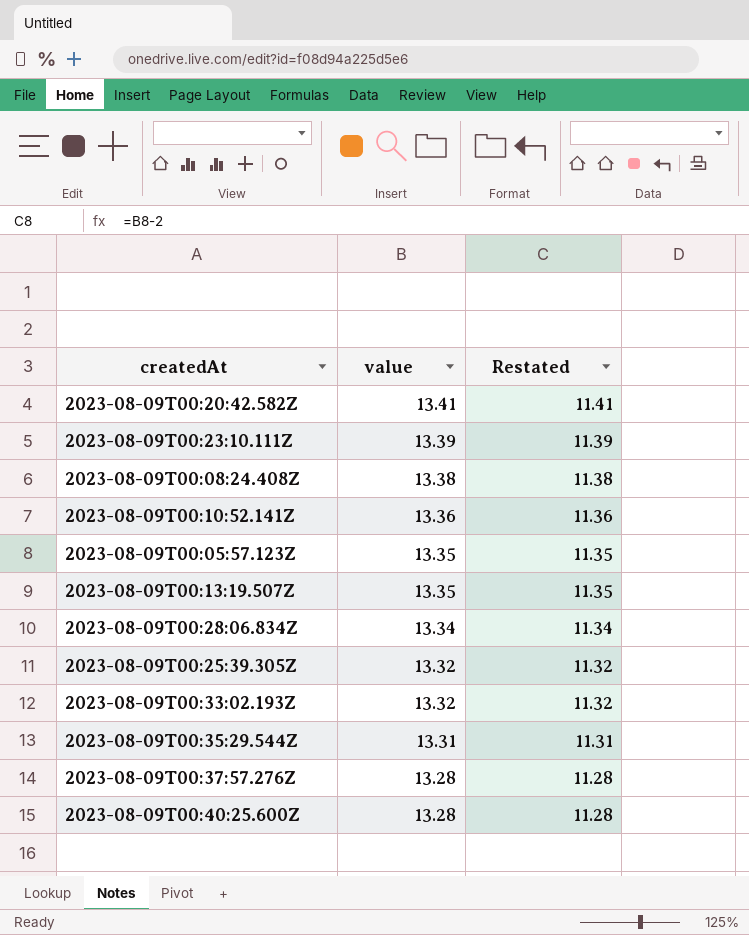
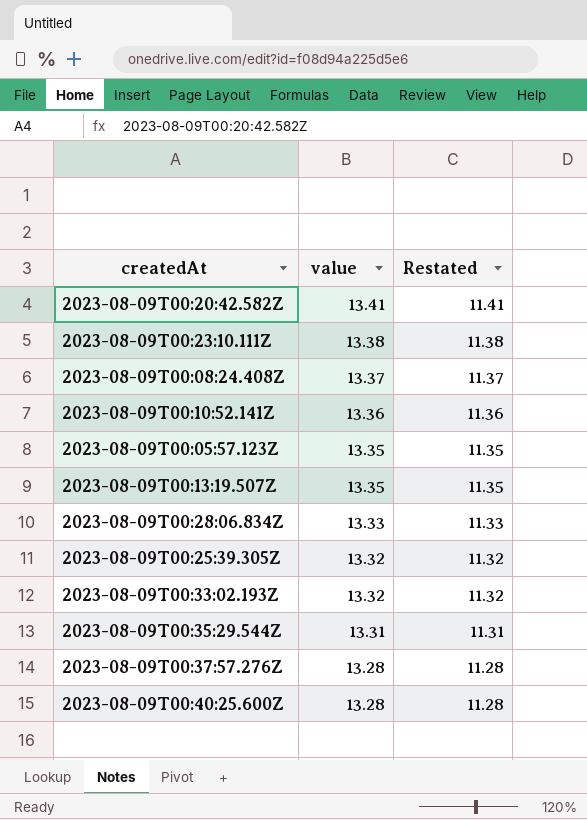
2023-08-09T00:23:10.111Z | value: 13.39 -> 13.38
2023-08-09T00:23:10.111Z | Restated: 11.39 -> 11.38
2023-08-09T00:08:24.408Z | value: 13.38 -> 13.37
2023-08-09T00:08:24.408Z | Restated: 11.38 -> 11.37
2023-08-09T00:28:06.834Z | value: 13.34 -> 13.33
2023-08-09T00:28:06.834Z | Restated: 11.34 -> 11.33

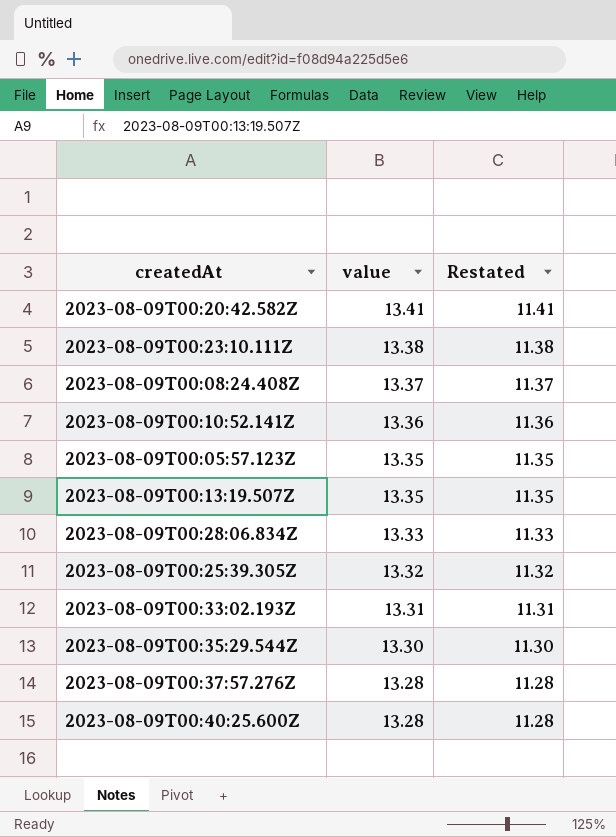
2023-08-09T00:33:02.193Z | value: 13.32 -> 13.31
2023-08-09T00:33:02.193Z | Restated: 11.32 -> 11.31
2023-08-09T00:35:29.544Z | value: 13.31 -> 13.30
2023-08-09T00:35:29.544Z | Restated: 11.31 -> 11.30

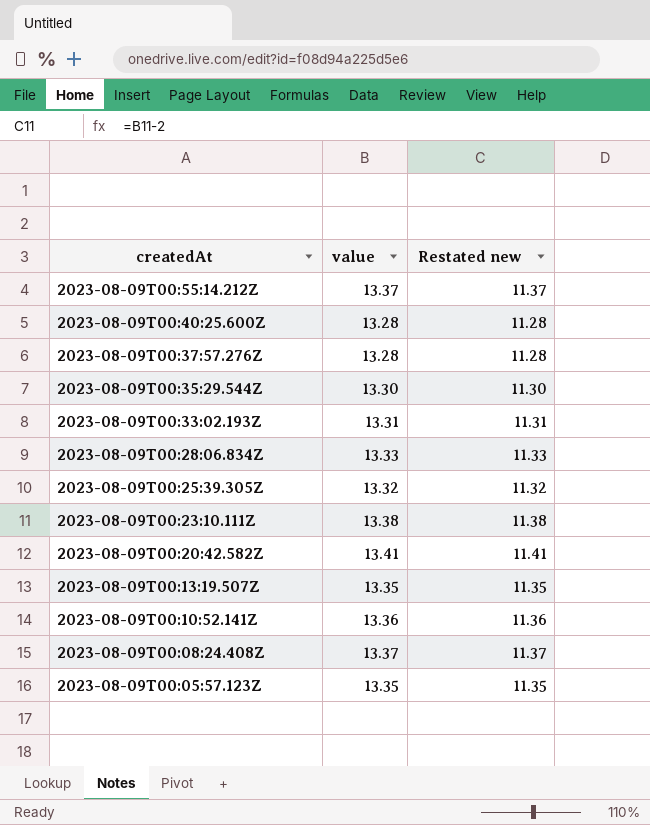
row order: value descending -> createdAt descending
column name: Restated -> Restated new
row 2023-08-09T00:55:14.212Z: none -> 13.37 | 11.37

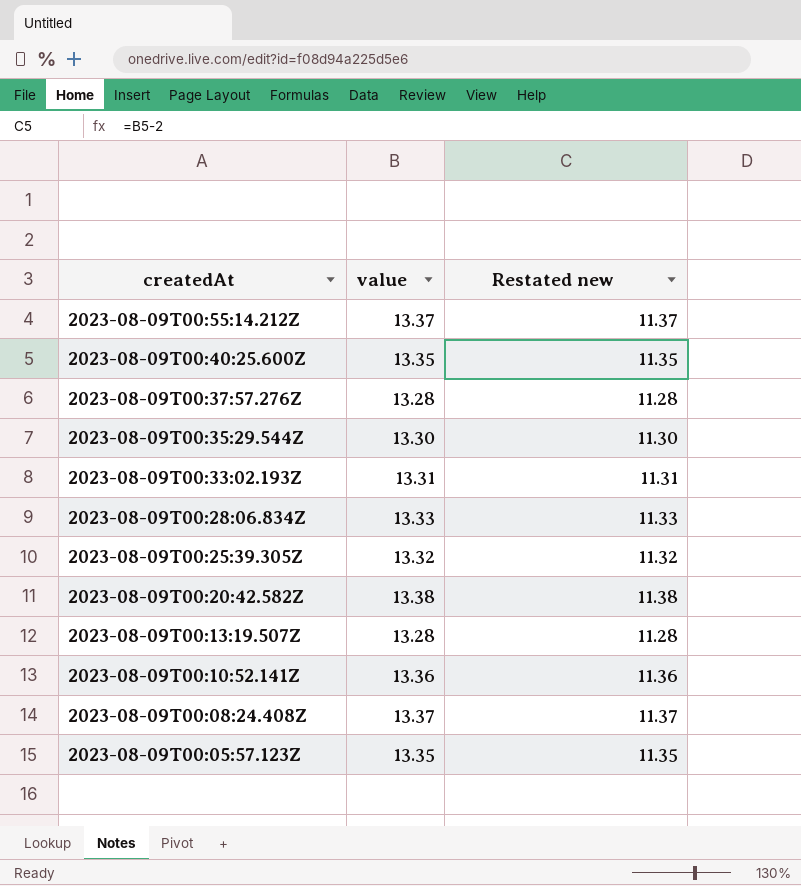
row 2023-08-09T00:23:10.111Z: 13.38 | 11.38 -> none
2023-08-09T00:40:25.600Z | value: 13.28 -> 13.35
2023-08-09T00:40:25.600Z | Restated new: 11.28 -> 11.35
2023-08-09T00:20:42.582Z | value: 13.41 -> 13.38
2023-08-09T00:20:42.582Z | Restated new: 11.41 -> 11.38
2023-08-09T00:13:19.507Z | value: 13.35 -> 13.28
2023-08-09T00:13:19.507Z | Restated new: 11.35 -> 11.28

